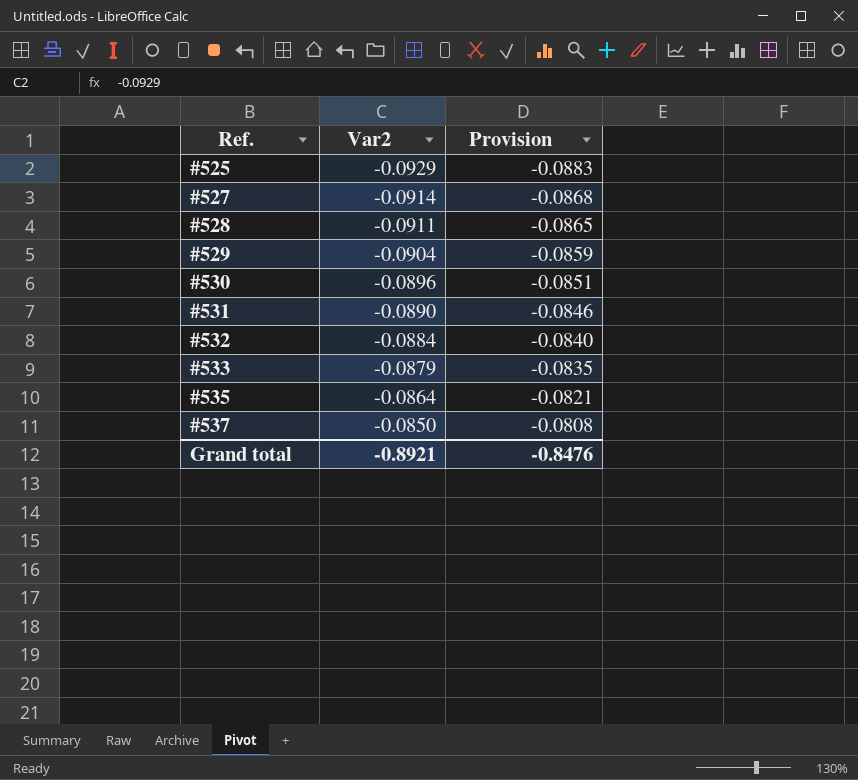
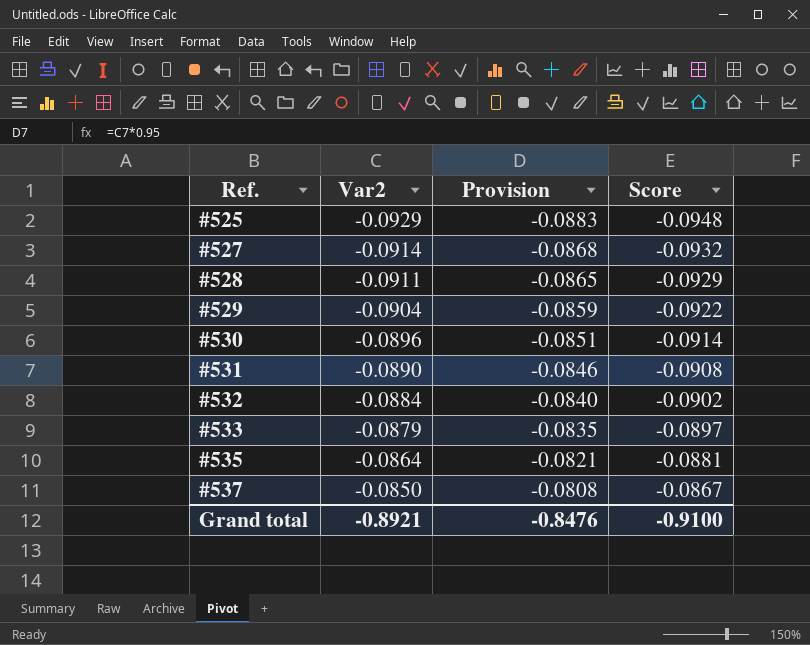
column Score | formula: none -> [Var2] * 1.02

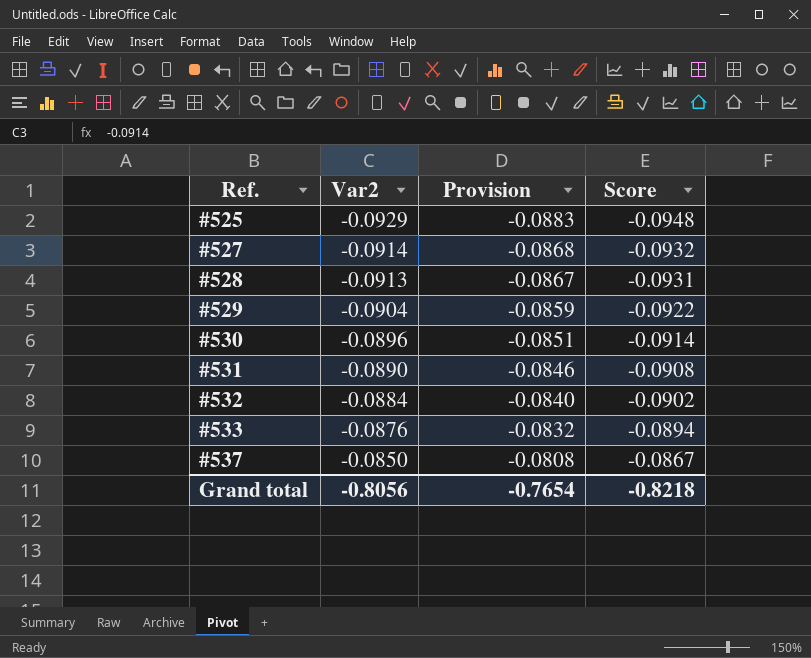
row #535: -0.0864 | -0.0821 | -0.0881 -> none
#528 | Var2: -0.0911 -> -0.0913
#528 | Provision: -0.0865 -> -0.0867
#528 | Score: -0.0929 -> -0.0931
#533 | Var2: -0.0879 -> -0.0876
#533 | Provision: -0.0835 -> -0.0832
#533 | Score: -0.0897 -> -0.0894
Grand total | Var2: -0.8921 -> -0.8056
Grand total | Provision: -0.8476 -> -0.7654
Grand total | Score: -0.9100 -> -0.8218

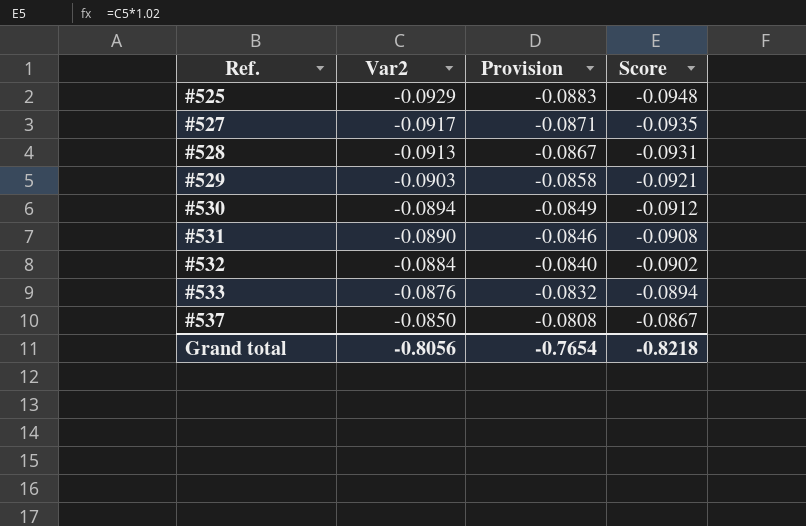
#527 | Var2: -0.0914 -> -0.0917
#527 | Provision: -0.0868 -> -0.0871
#527 | Score: -0.0932 -> -0.0935
#529 | Var2: -0.0904 -> -0.0903
#529 | Provision: -0.0859 -> -0.0858
#529 | Score: -0.0922 -> -0.0921
#530 | Var2: -0.0896 -> -0.0894
#530 | Provision: -0.0851 -> -0.0849
#530 | Score: -0.0914 -> -0.0912

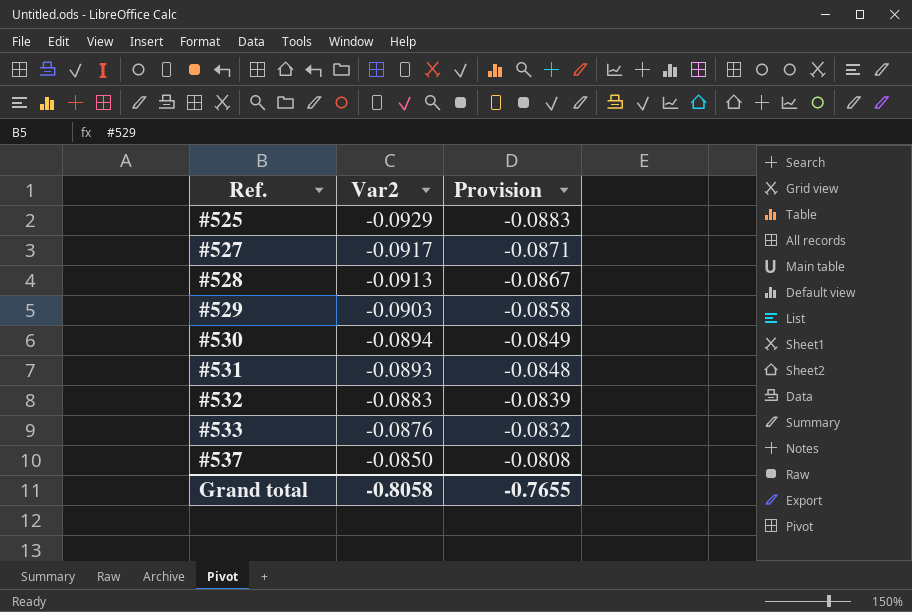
column Score | formula: [Var2] * 1.02 -> none
#531 | Var2: -0.0890 -> -0.0893
#531 | Provision: -0.0846 -> -0.0848
#532 | Var2: -0.0884 -> -0.0883
#532 | Provision: -0.0840 -> -0.0839
Grand total | Var2: -0.8056 -> -0.8058
Grand total | Provision: -0.7654 -> -0.7655

